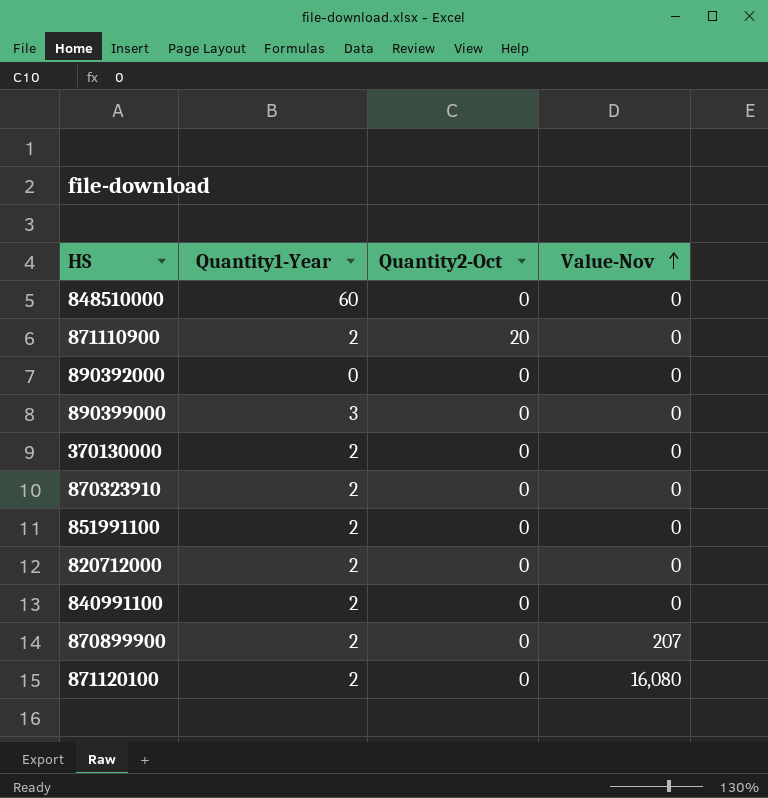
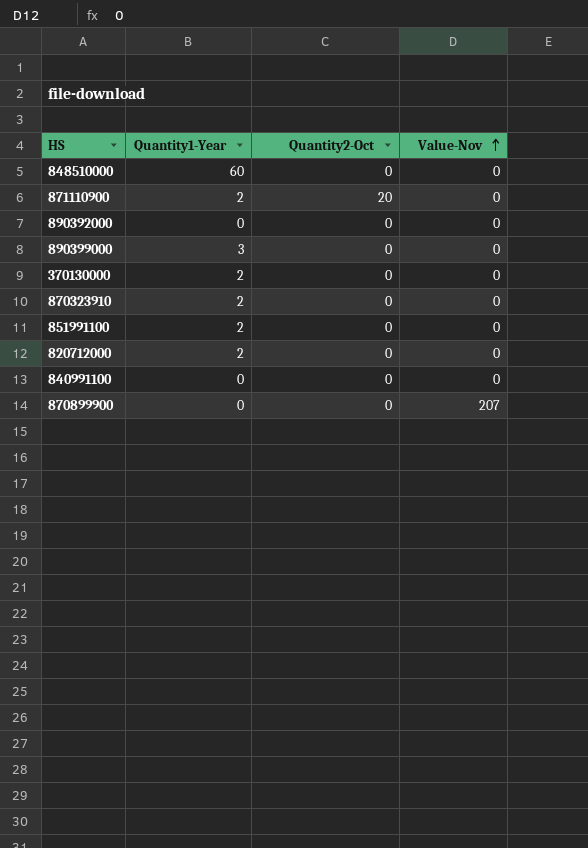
row 871120100: 2 | 0 | 16,080 -> none
840991100 | Quantity1-Year: 2 -> 0
870899900 | Quantity1-Year: 2 -> 0

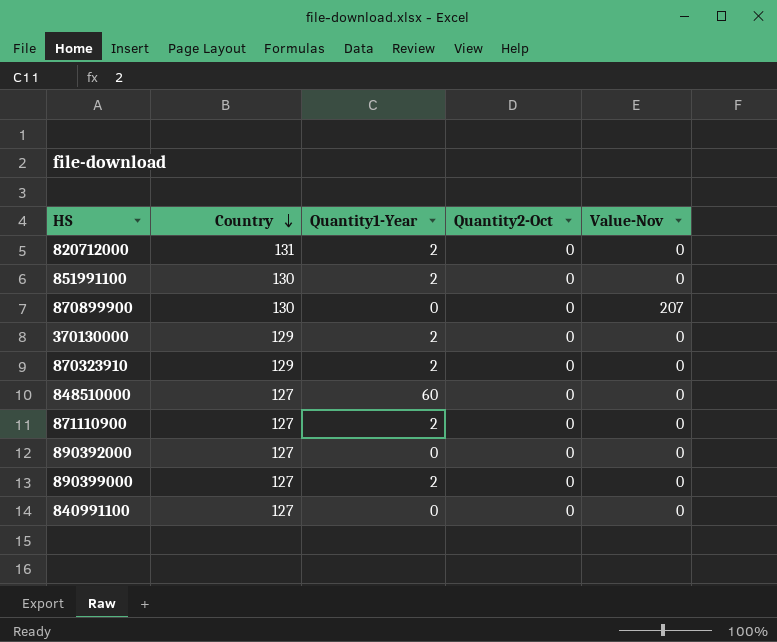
row order: Value-Nov ascending -> Country descending
column Country | position: none -> 2
871110900 | Quantity2-Oct: 20 -> 0
890399000 | Quantity1-Year: 3 -> 2

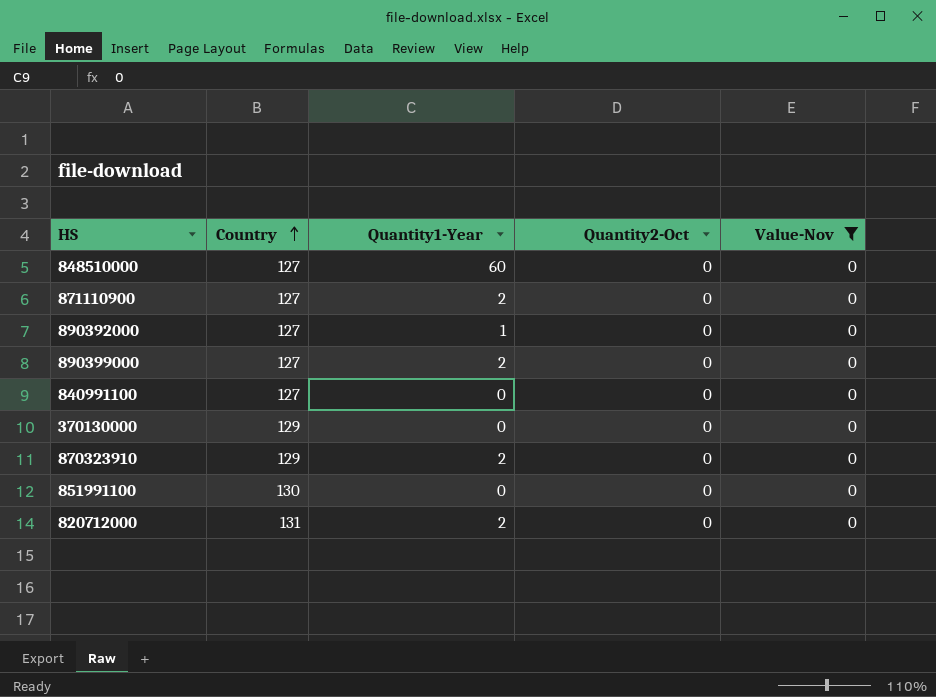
filter: none -> Value-Nov = 0
row order: Country descending -> Country ascending
890392000 | Quantity1-Year: 0 -> 1
370130000 | Quantity1-Year: 2 -> 0
851991100 | Quantity1-Year: 2 -> 0

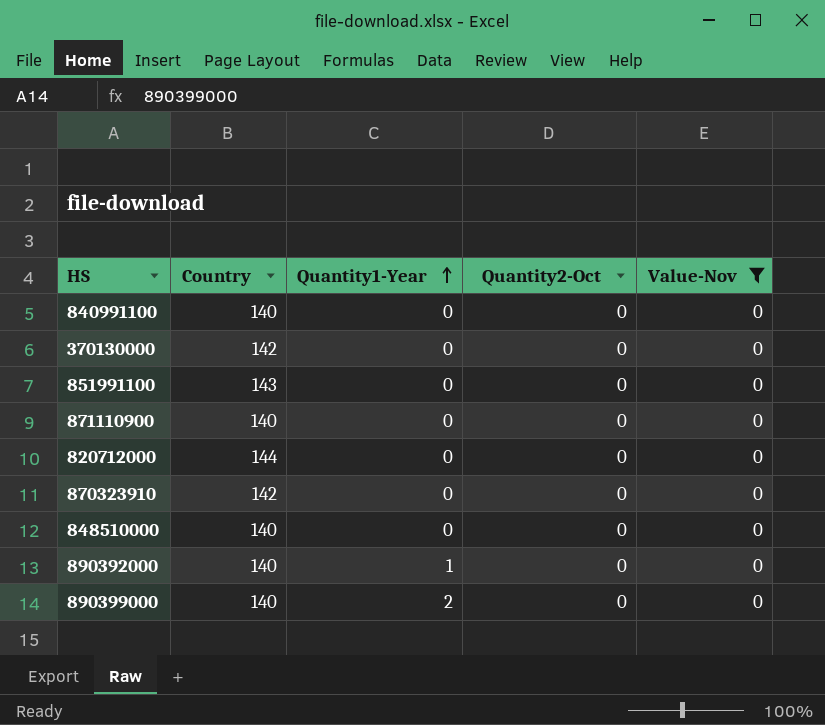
row order: Country ascending -> Quantity1-Year ascending
840991100 | Country: 127 -> 140
370130000 | Country: 129 -> 142
851991100 | Country: 130 -> 143
871110900 | Country: 127 -> 140
871110900 | Quantity1-Year: 2 -> 0
820712000 | Country: 131 -> 144
820712000 | Quantity1-Year: 2 -> 0
870323910 | Country: 129 -> 142
870323910 | Quantity1-Year: 2 -> 0
848510000 | Country: 127 -> 140
848510000 | Quantity1-Year: 60 -> 0
890392000 | Country: 127 -> 140
890399000 | Country: 127 -> 140

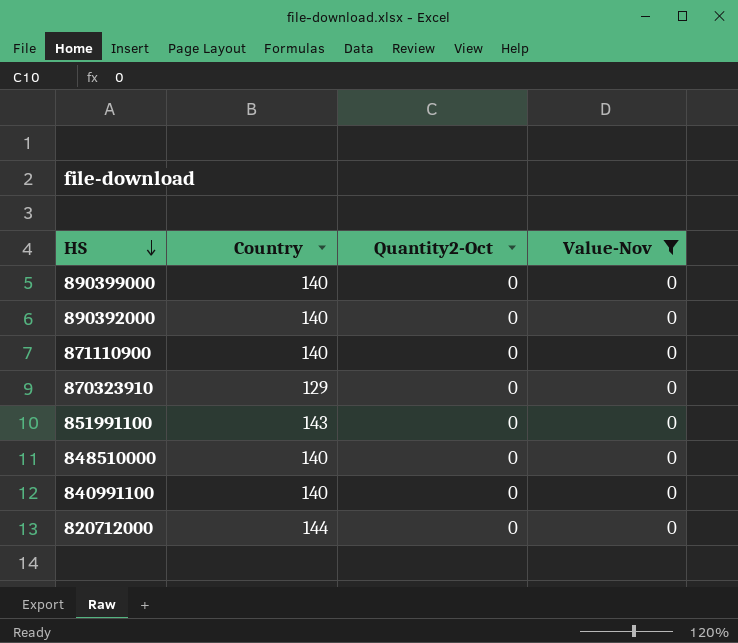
row order: Quantity1-Year ascending -> HS descending
column Quantity1-Year | position: 3 -> none
row 370130000: 142 | 0 | 0 | 0 -> none
870323910 | Country: 142 -> 129

